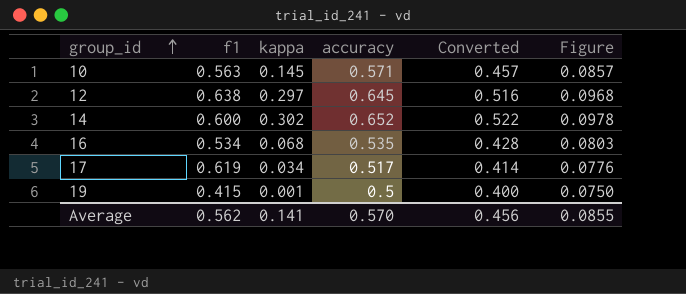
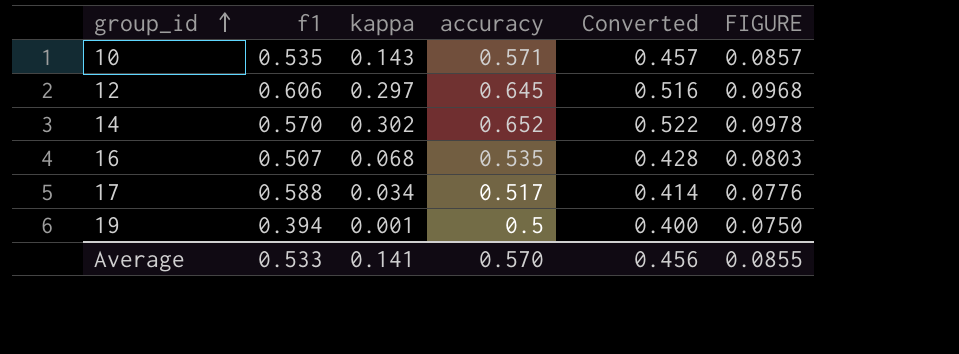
column name: Figure -> FIGURE
10 | f1: 0.563 -> 0.535
10 | kappa: 0.145 -> 0.143
12 | f1: 0.638 -> 0.606
14 | f1: 0.600 -> 0.570
16 | f1: 0.534 -> 0.507
17 | f1: 0.619 -> 0.588
19 | f1: 0.415 -> 0.394
Average | f1: 0.562 -> 0.533

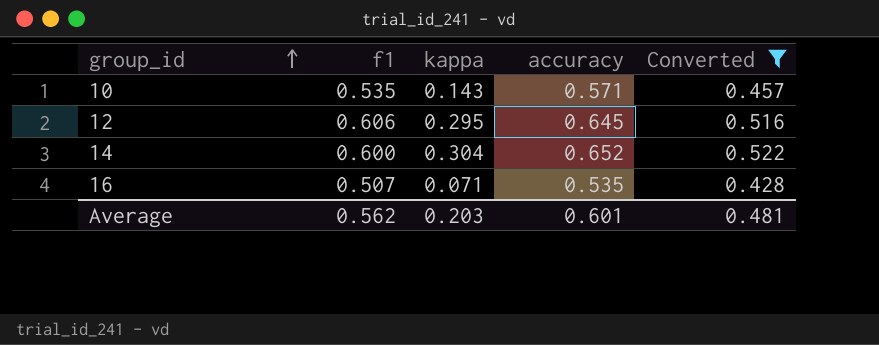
filter: none -> Converted >= 0.428
column FIGURE | formula: [accuracy] * 0.15 -> none
12 | kappa: 0.297 -> 0.295
14 | f1: 0.570 -> 0.600
14 | kappa: 0.302 -> 0.304
16 | kappa: 0.068 -> 0.071
Average | f1: 0.533 -> 0.562
Average | kappa: 0.141 -> 0.203
Average | accuracy: 0.570 -> 0.601
Average | Converted: 0.456 -> 0.481

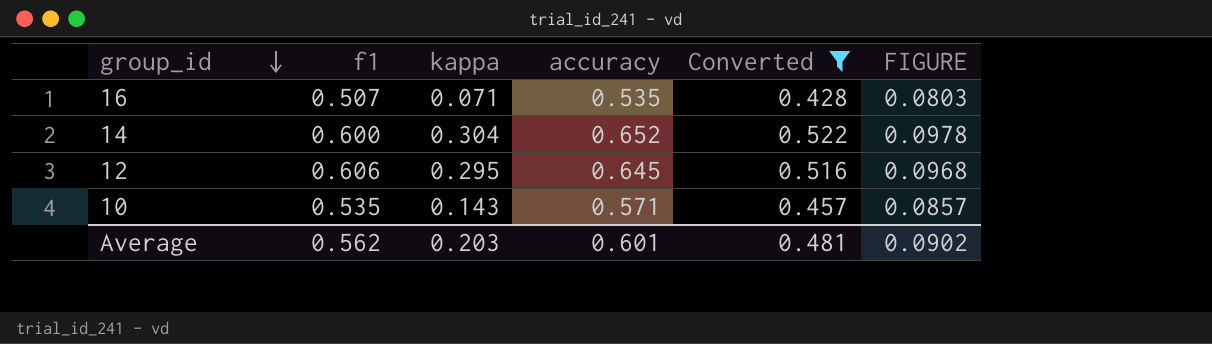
row order: group_id ascending -> group_id descending
column FIGURE | formula: none -> [accuracy] * 0.15

